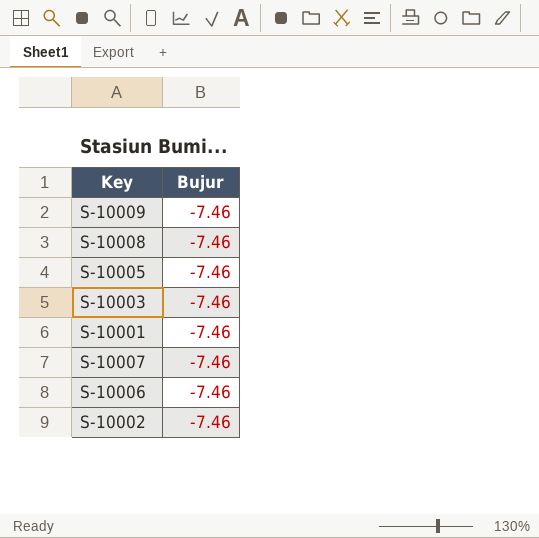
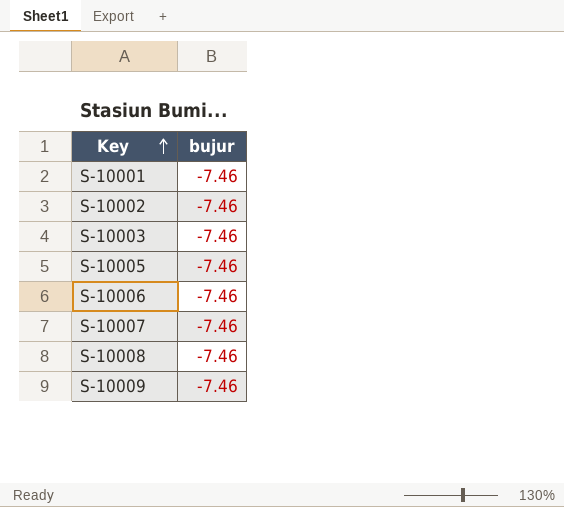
row order: none -> Key ascending
column name: Bujur -> bujur

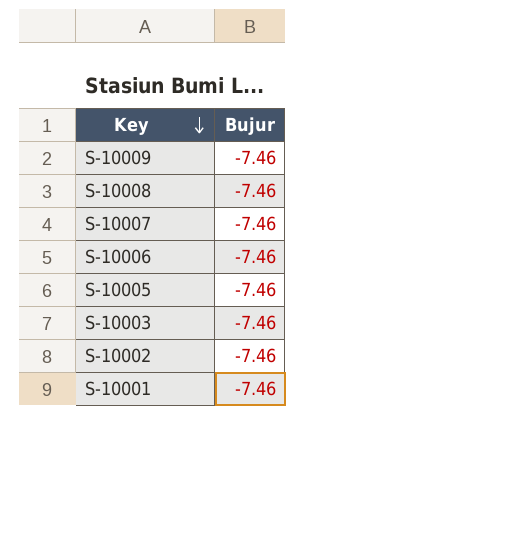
row order: Key ascending -> Key descending
column name: bujur -> Bujur

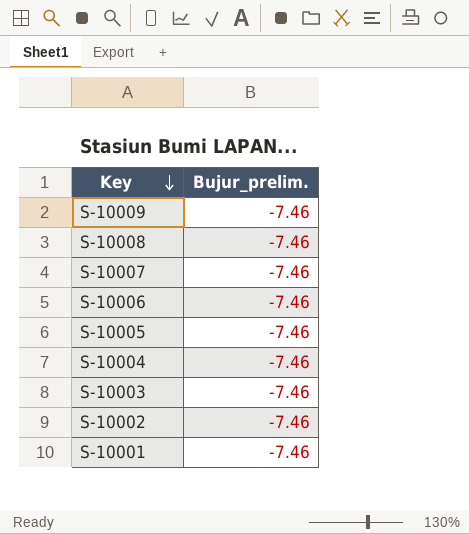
column name: Bujur -> Bujur_prelim.
row S-10004: none -> -7.46

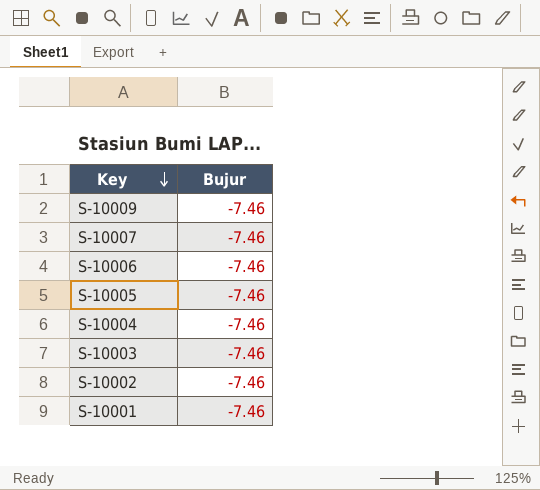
column name: Bujur_prelim. -> Bujur
row S-10008: -7.46 -> none

